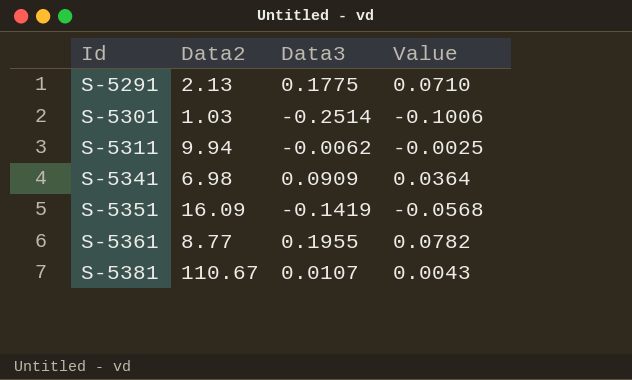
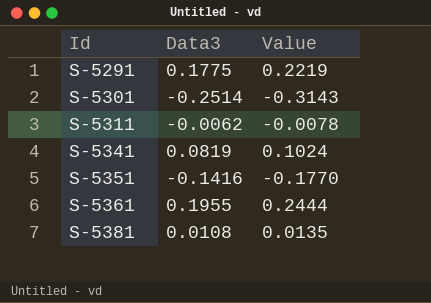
column Data2 | position: 2 -> none
column Value | formula: [Data3] * 0.4 -> [Data3] * 1.25
S-5341 | Data3: 0.0909 -> 0.0819
S-5351 | Data3: -0.1419 -> -0.1416
S-5381 | Data3: 0.0107 -> 0.0108

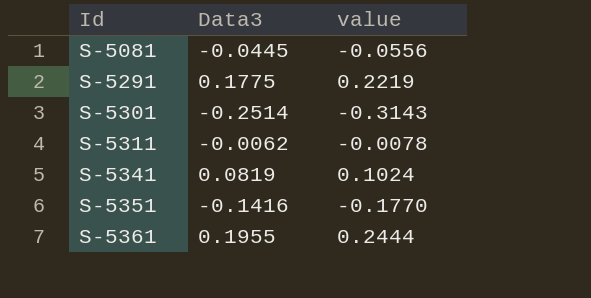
column name: Value -> value
row S-5381: 0.0108 | 0.0135 -> none
row S-5081: none -> -0.0445 | -0.0556

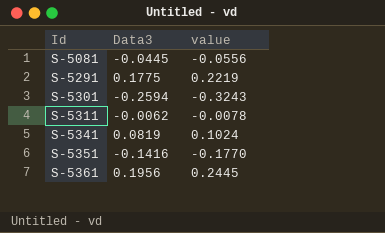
S-5301 | Data3: -0.2514 -> -0.2594
S-5301 | value: -0.3143 -> -0.3243
S-5361 | Data3: 0.1955 -> 0.1956
S-5361 | value: 0.2444 -> 0.2445

